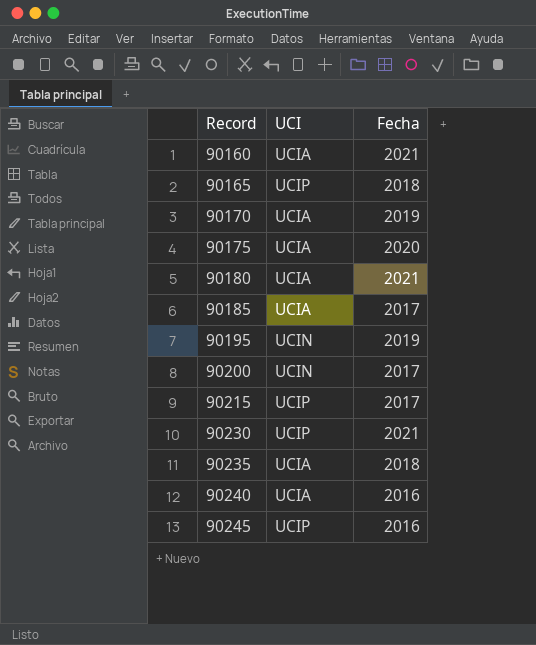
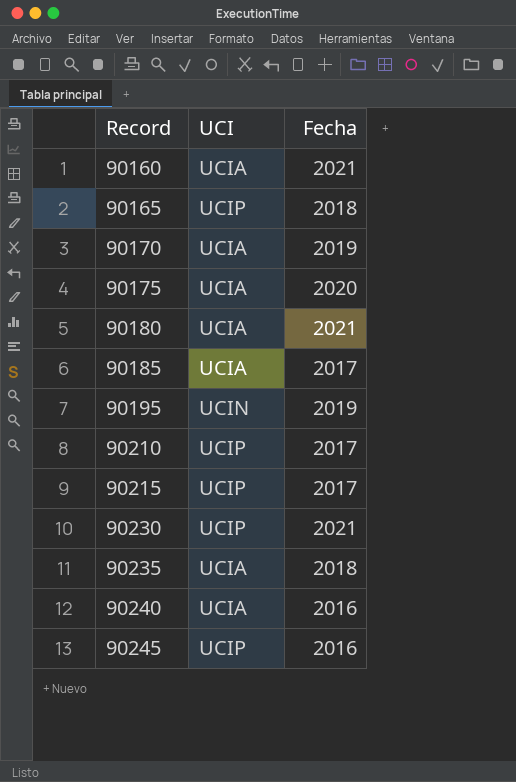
row 90200: UCIN | 2017 -> none
row 90210: none -> UCIP | 2017

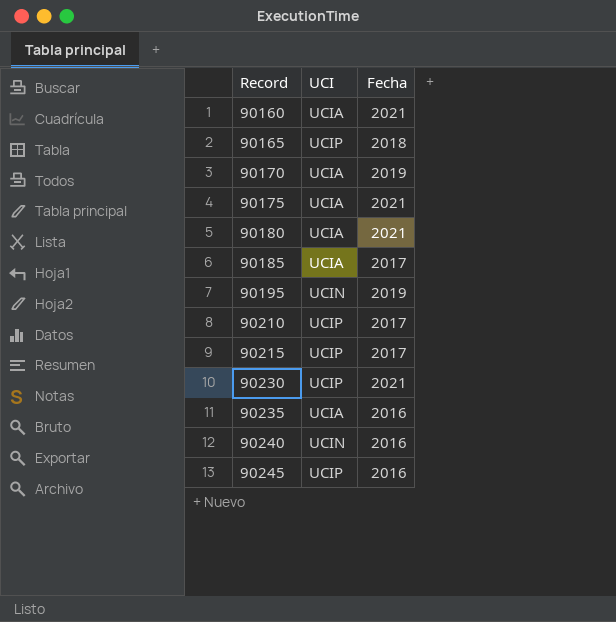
90175 | Fecha: 2020 -> 2021
90235 | Fecha: 2018 -> 2016
90240 | UCI: UCIA -> UCIN

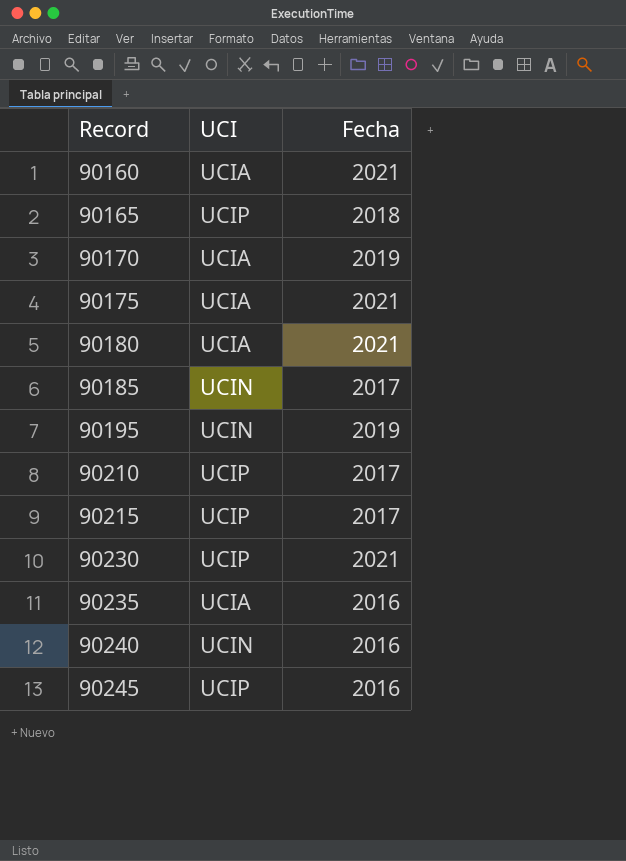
90185 | UCI: UCIA -> UCIN

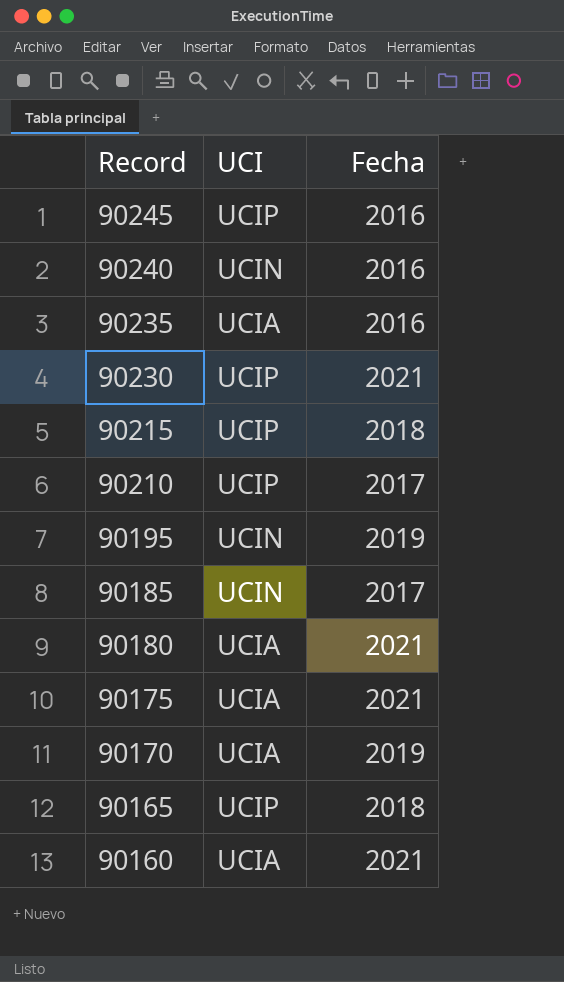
row order: Record ascending -> Record descending
90215 | Fecha: 2017 -> 2018

